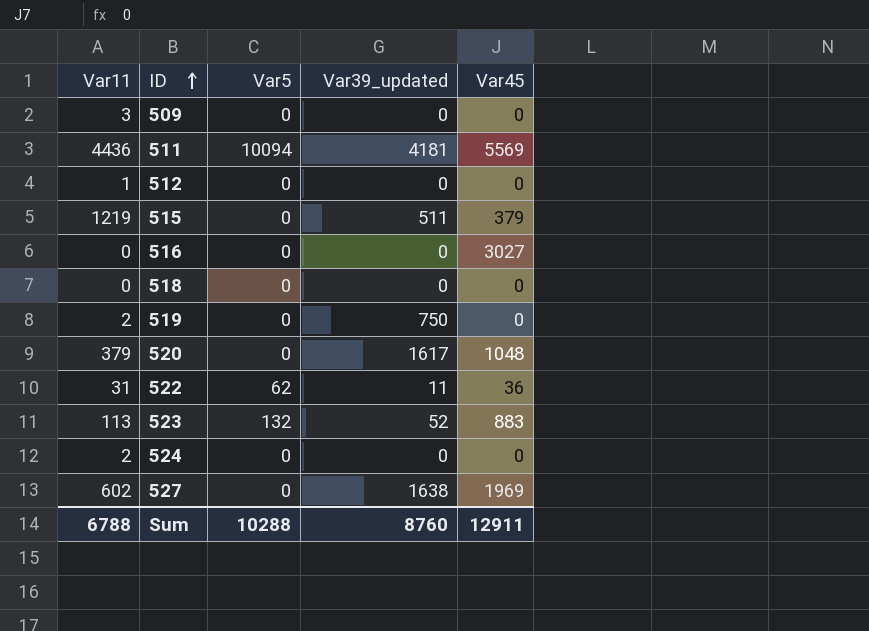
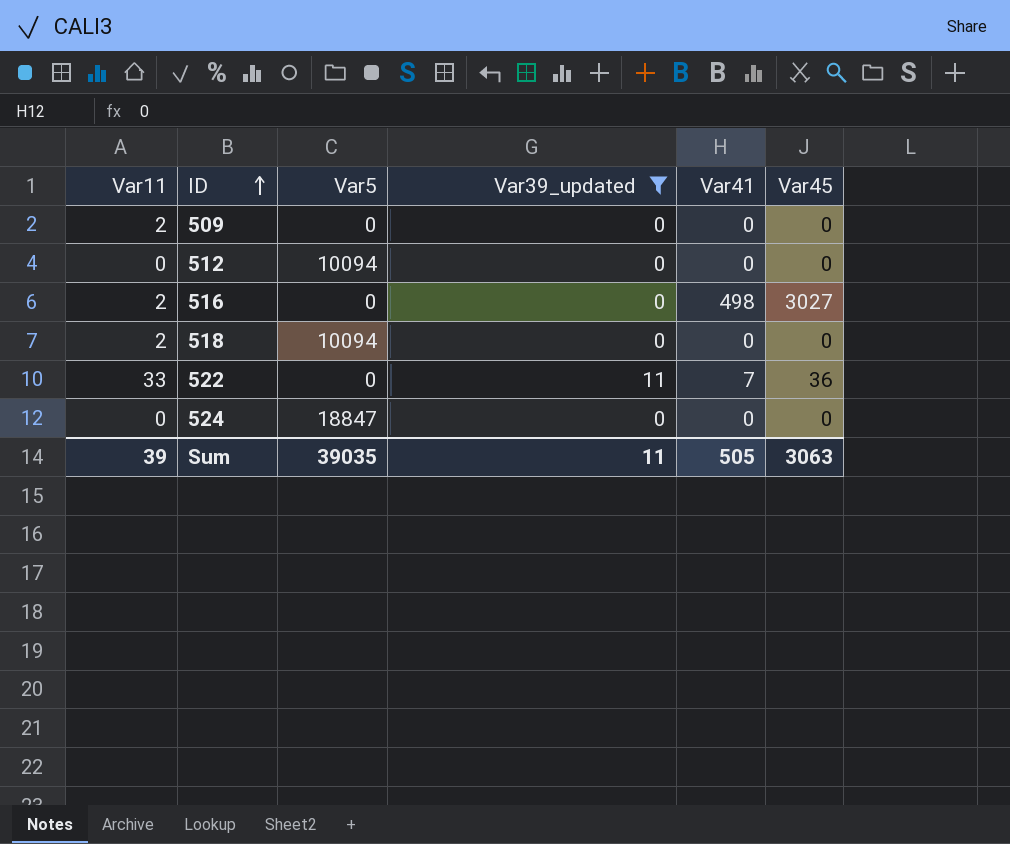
filter: none -> Var39_updated <= 11
column Var41 | position: none -> 5
509 | Var11: 3 -> 2
512 | Var11: 1 -> 0
512 | Var5: 0 -> 10094
516 | Var11: 0 -> 2
518 | Var11: 0 -> 2
518 | Var5: 0 -> 10094
522 | Var11: 31 -> 33
522 | Var5: 62 -> 0
524 | Var11: 2 -> 0
524 | Var5: 0 -> 18847
Sum | Var11: 6788 -> 39
Sum | Var5: 10288 -> 39035
Sum | Var39_updated: 8760 -> 11
Sum | Var45: 12911 -> 3063

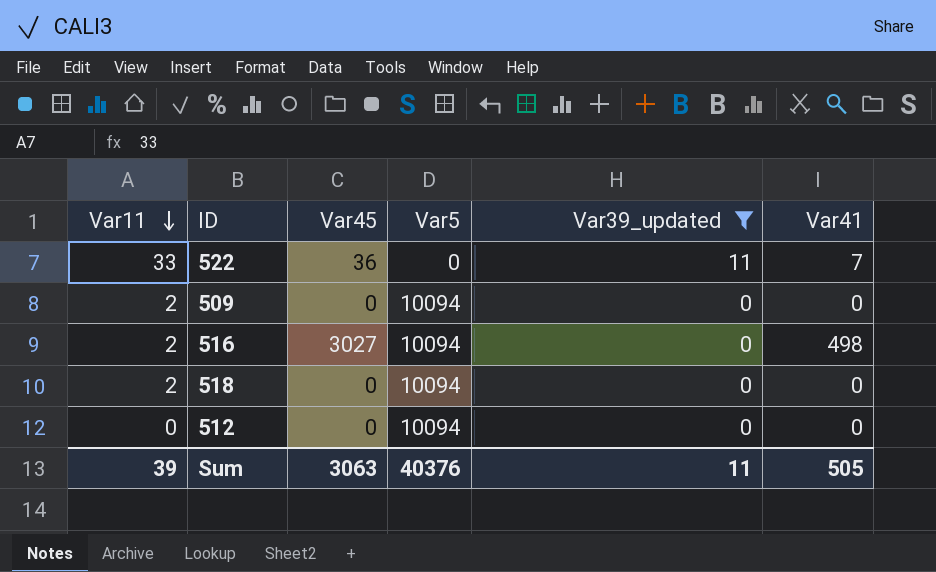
row order: ID ascending -> Var11 descending
column Var45 | position: 6 -> 3
row 524: 0 | 18847 | 0 | 0 | 0 -> none
509 | Var5: 0 -> 10094
516 | Var5: 0 -> 10094
Sum | Var5: 39035 -> 40376

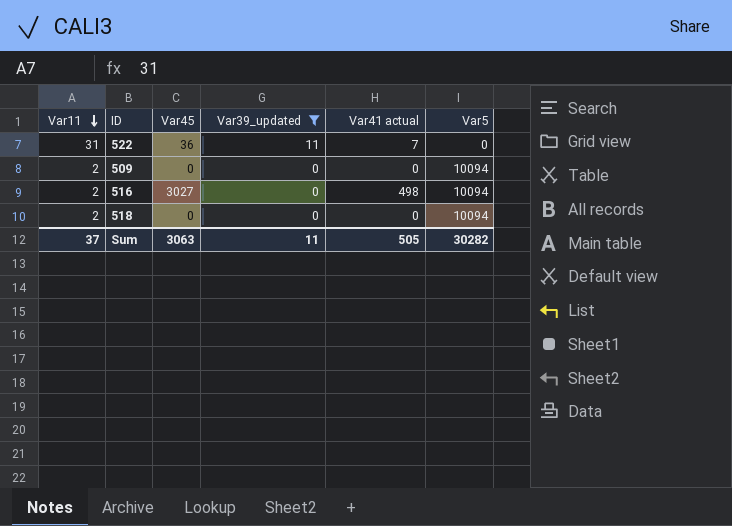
column name: Var41 -> Var41 actual
column Var5 | position: 4 -> 6
row 512: 0 | 0 | 10094 | 0 | 0 -> none
522 | Var11: 33 -> 31
Sum | Var11: 39 -> 37
Sum | Var5: 40376 -> 30282

